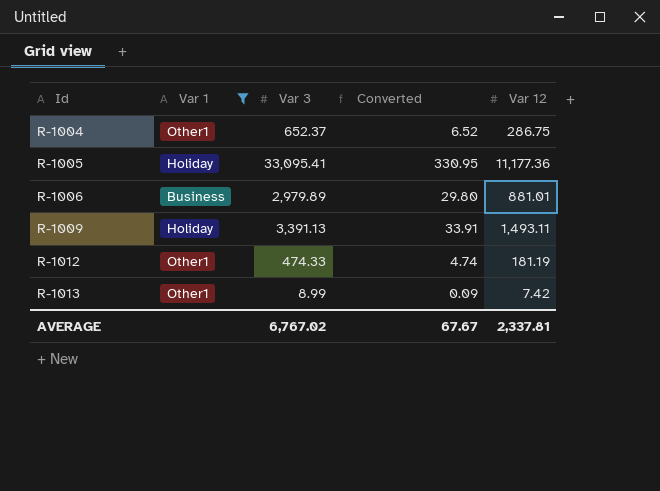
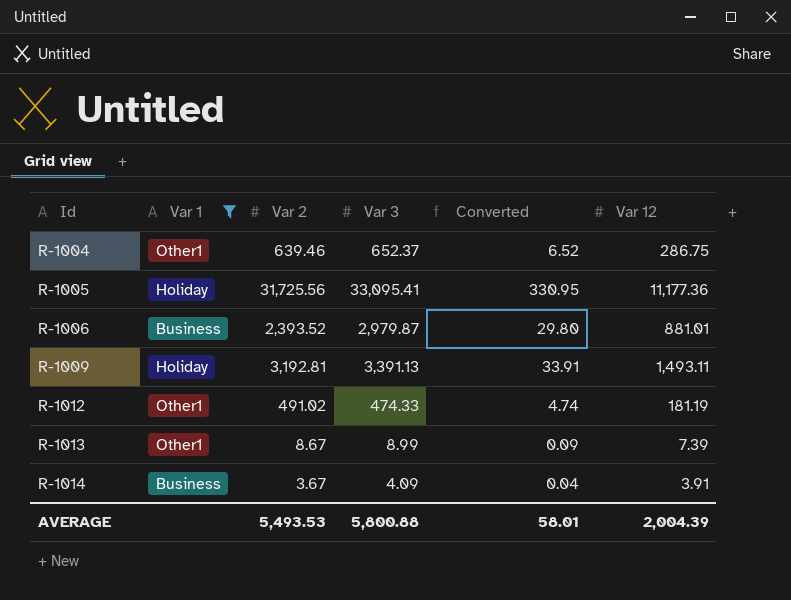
column Var 2 | position: none -> 3
R-1006 | Var 3: 2,979.89 -> 2,979.87
R-1013 | Var 12: 7.42 -> 7.39
row R-1014: none -> Business | 3.67 | 4.09 | 0.04 | 3.91
AVERAGE | Var 3: 6,767.02 -> 5,800.88
AVERAGE | Converted: 67.67 -> 58.01
AVERAGE | Var 12: 2,337.81 -> 2,004.39

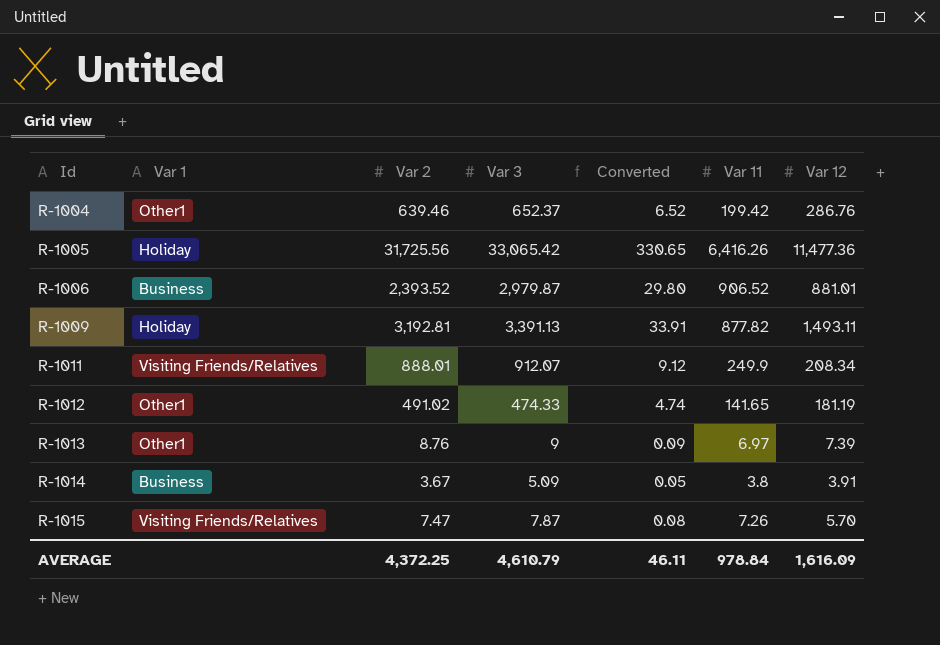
filter: Var 1 != Visiting Friends/Relatives -> none
column Var 11 | position: none -> 6
R-1004 | Var 12: 286.75 -> 286.76
R-1005 | Var 3: 33,095.41 -> 33,065.42
R-1005 | Converted: 330.95 -> 330.65
R-1005 | Var 12: 11,177.36 -> 11,477.36
R-1013 | Var 2: 8.67 -> 8.76
R-1013 | Var 3: 8.99 -> 9
R-1014 | Var 3: 4.09 -> 5.09
R-1014 | Converted: 0.04 -> 0.05
AVERAGE | Var 2: 5,493.53 -> 4,372.25
AVERAGE | Var 3: 5,800.88 -> 4,610.79
AVERAGE | Converted: 58.01 -> 46.11
AVERAGE | Var 12: 2,004.39 -> 1,616.09

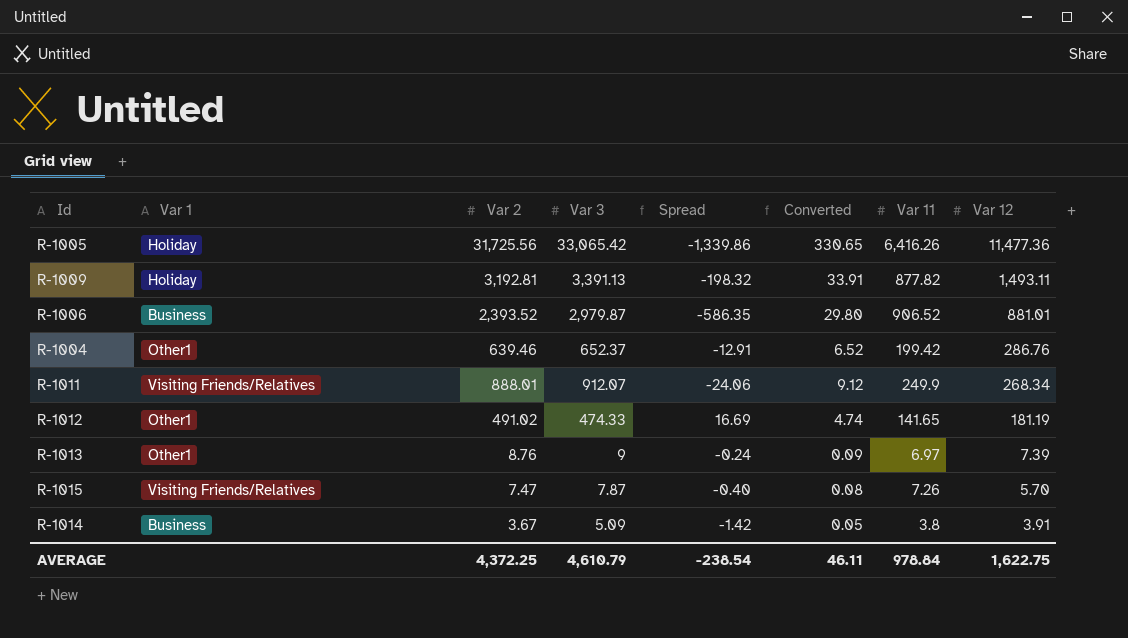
row order: Id ascending -> Var 12 descending
column Spread | formula: none -> [Var 2] - [Var 3]
R-1011 | Var 12: 208.34 -> 268.34
AVERAGE | Var 12: 1,616.09 -> 1,622.75

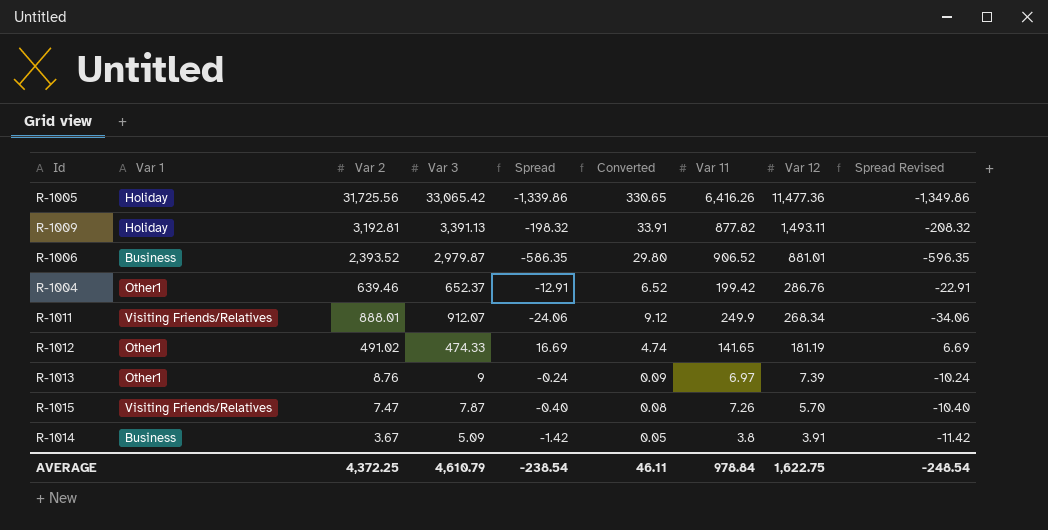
column Spread Revised | formula: none -> [Spread] - 10

